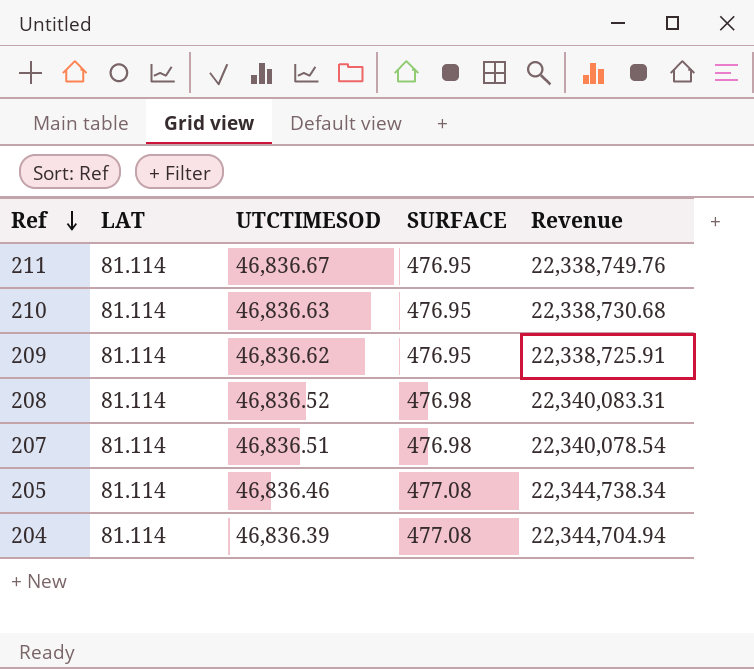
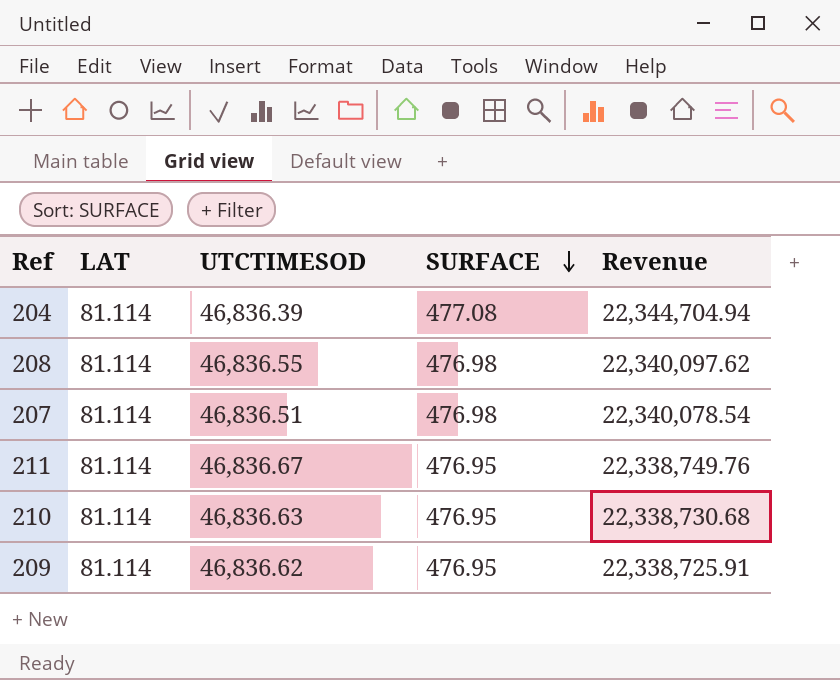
row order: Ref descending -> SURFACE descending
row 205: 81.114 | 46,836.46 | 477.08 | 22,344,738.34 -> none
208 | UTCTIMESOD: 46,836.52 -> 46,836.55
208 | Revenue: 22,340,083.31 -> 22,340,097.62

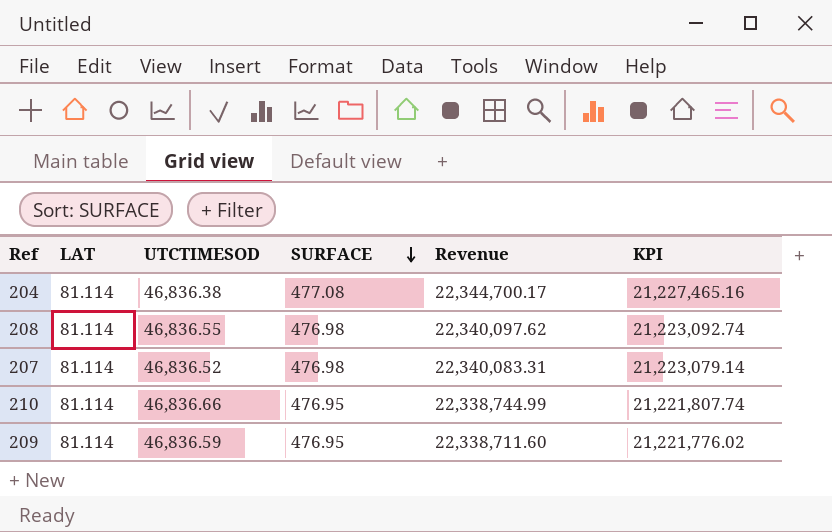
column KPI | formula: none -> [Revenue] * 0.95
row 211: 81.114 | 46,836.67 | 476.95 | 22,338,749.76 -> none
204 | UTCTIMESOD: 46,836.39 -> 46,836.38
204 | Revenue: 22,344,704.94 -> 22,344,700.17
207 | UTCTIMESOD: 46,836.51 -> 46,836.52
207 | Revenue: 22,340,078.54 -> 22,340,083.31
210 | UTCTIMESOD: 46,836.63 -> 46,836.66
210 | Revenue: 22,338,730.68 -> 22,338,744.99
209 | UTCTIMESOD: 46,836.62 -> 46,836.59
209 | Revenue: 22,338,725.91 -> 22,338,711.60

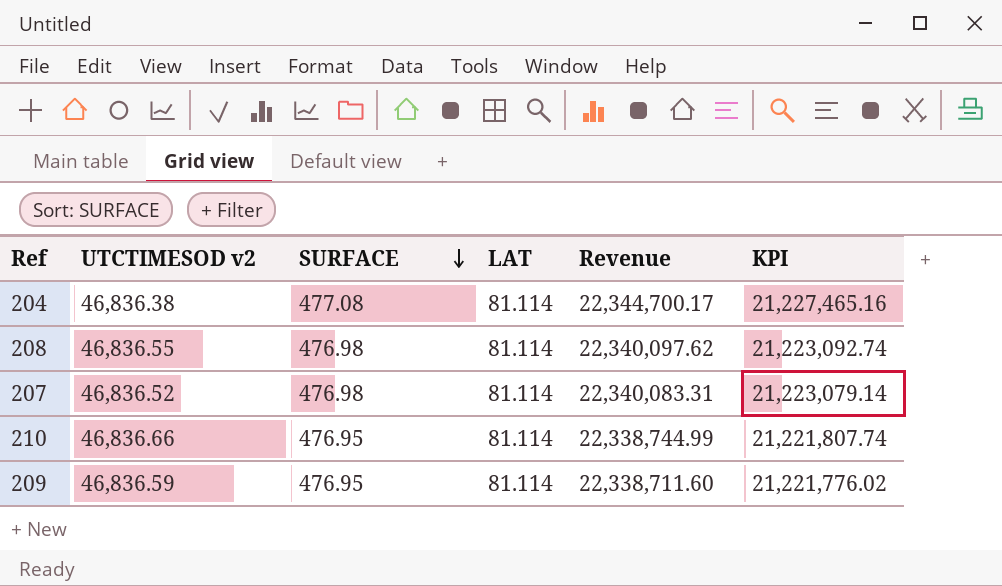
column name: UTCTIMESOD -> UTCTIMESOD v2
column LAT | position: 2 -> 4

